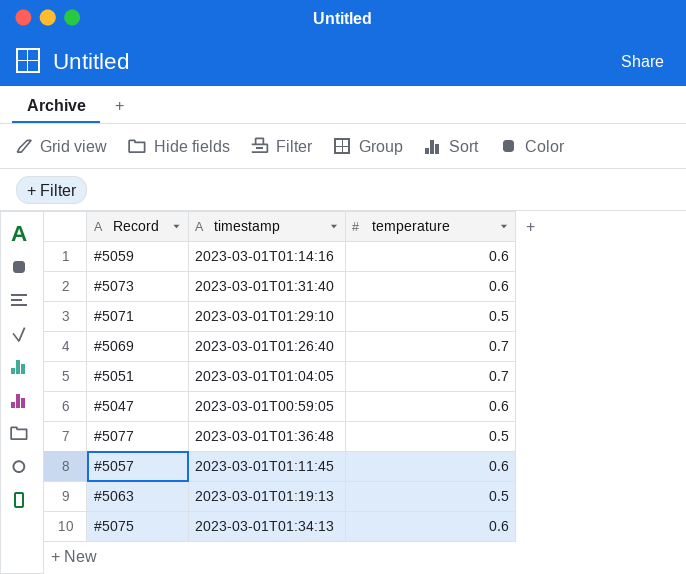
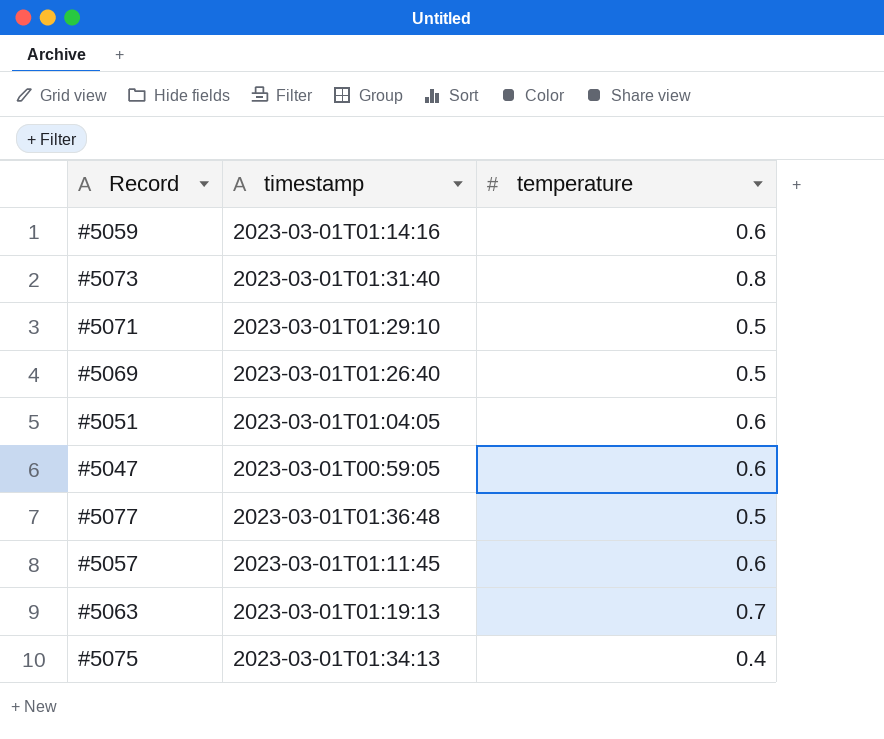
#5073 | temperature: 0.6 -> 0.8
#5069 | temperature: 0.7 -> 0.5
#5051 | temperature: 0.7 -> 0.6
#5063 | temperature: 0.5 -> 0.7
#5075 | temperature: 0.6 -> 0.4

